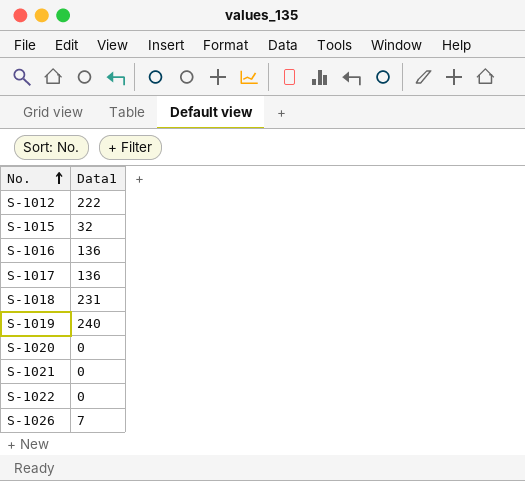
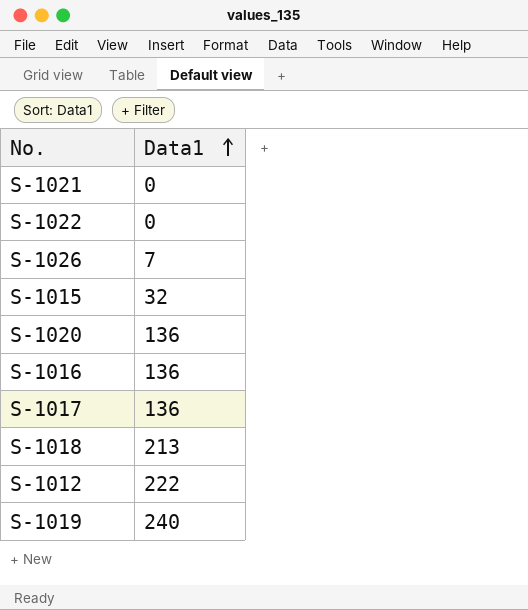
row order: No. ascending -> Data1 ascending
S-1020 | Data1: 0 -> 136
S-1018 | Data1: 231 -> 213

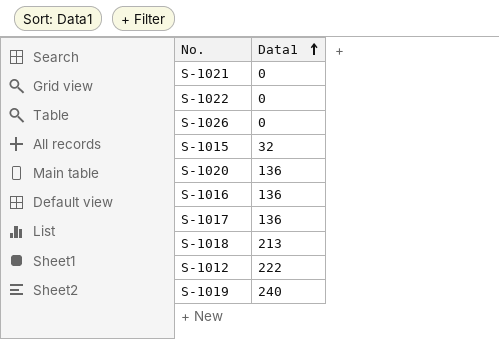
S-1026 | Data1: 7 -> 0

